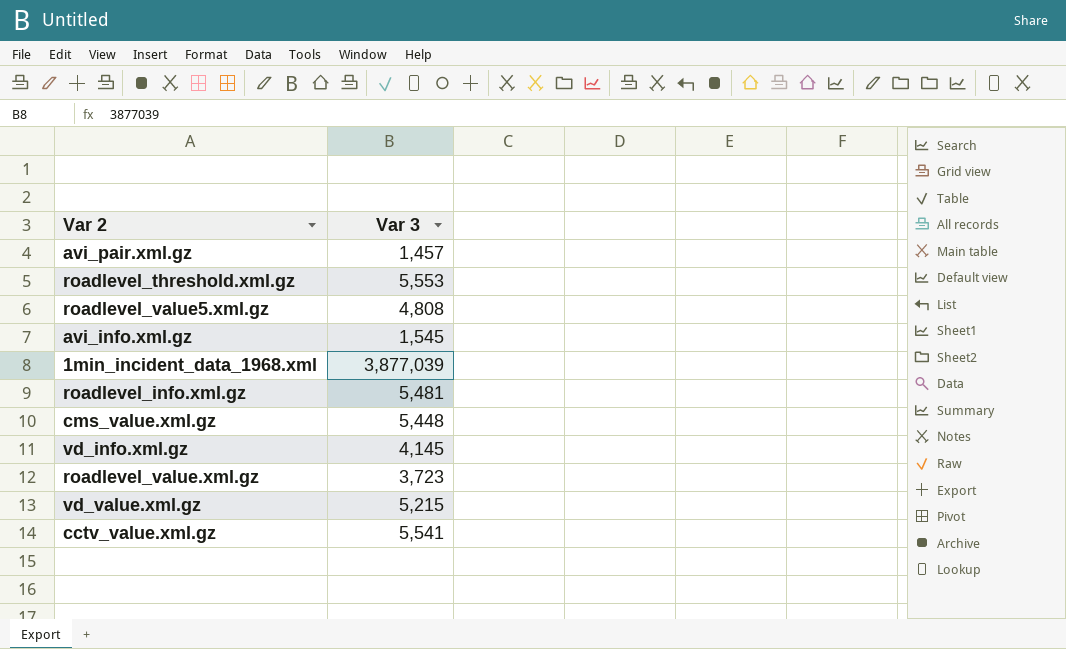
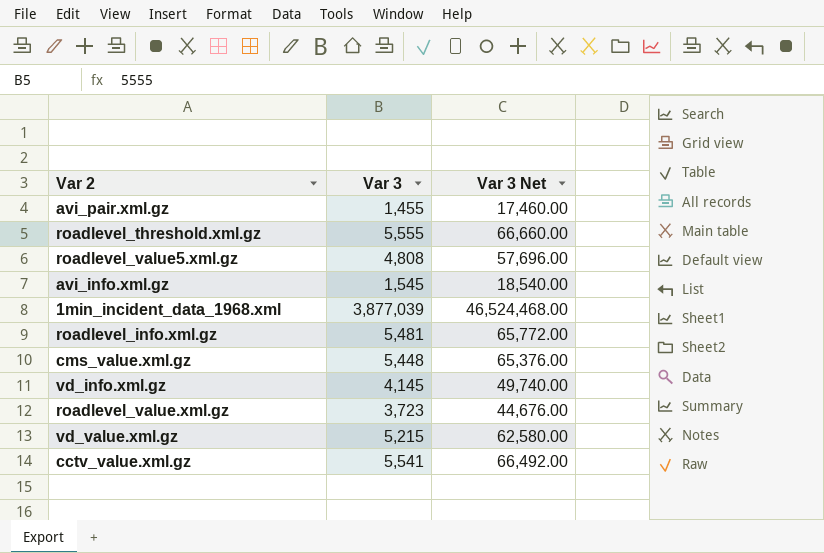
column Var 3 Net | formula: none -> [Var 3] * 12
avi_pair.xml.gz | Var 3: 1,457 -> 1,455
roadlevel_threshold.xml.gz | Var 3: 5,553 -> 5,555

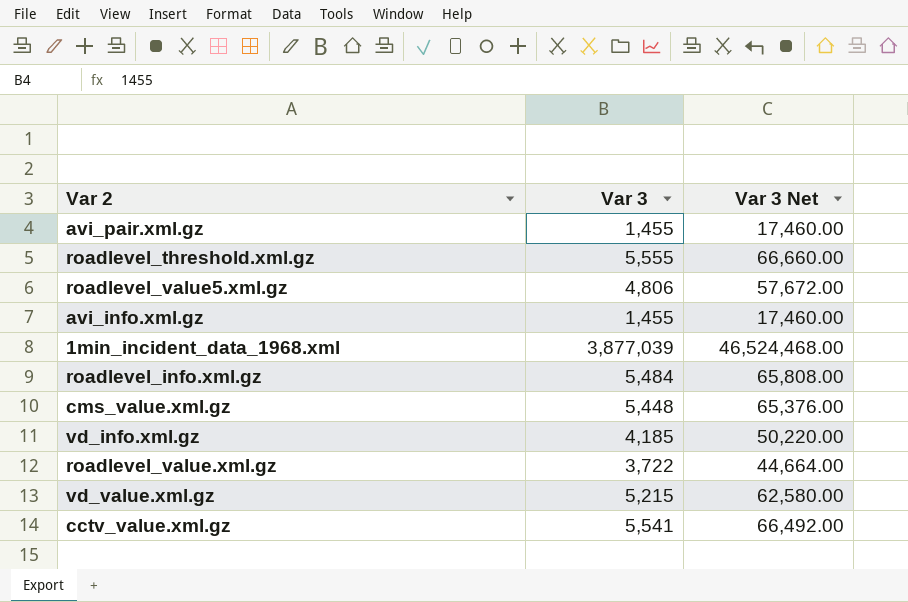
roadlevel_value5.xml.gz | Var 3: 4,808 -> 4,806
roadlevel_value5.xml.gz | Var 3 Net: 57,696.00 -> 57,672.00
avi_info.xml.gz | Var 3: 1,545 -> 1,455
avi_info.xml.gz | Var 3 Net: 18,540.00 -> 17,460.00
roadlevel_info.xml.gz | Var 3: 5,481 -> 5,484
roadlevel_info.xml.gz | Var 3 Net: 65,772.00 -> 65,808.00
vd_info.xml.gz | Var 3: 4,145 -> 4,185
vd_info.xml.gz | Var 3 Net: 49,740.00 -> 50,220.00
roadlevel_value.xml.gz | Var 3: 3,723 -> 3,722
roadlevel_value.xml.gz | Var 3 Net: 44,676.00 -> 44,664.00

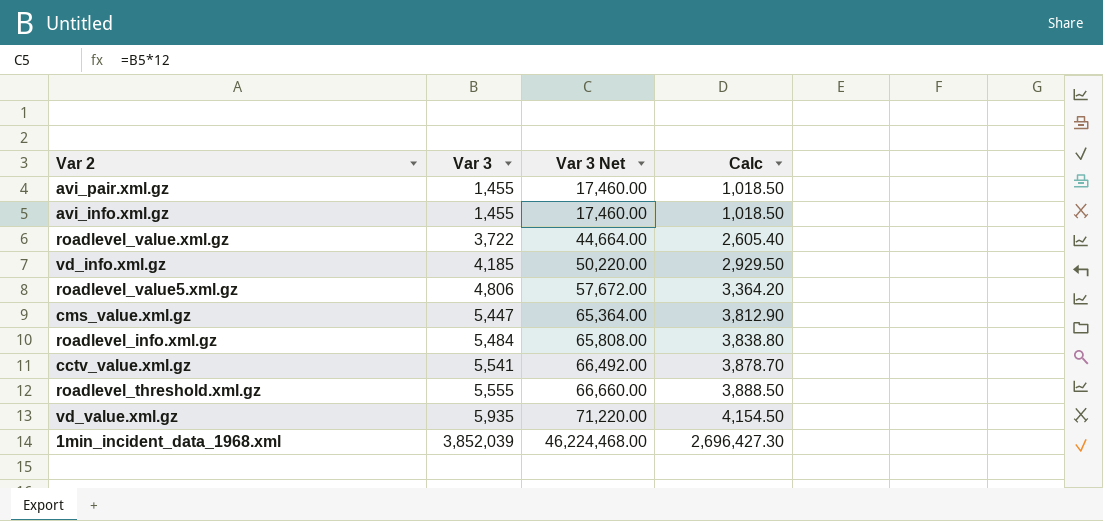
row order: none -> Var 3 ascending
column Calc | formula: none -> [Var 3] * 0.7
cms_value.xml.gz | Var 3: 5,448 -> 5,447
cms_value.xml.gz | Var 3 Net: 65,376.00 -> 65,364.00
vd_value.xml.gz | Var 3: 5,215 -> 5,935
vd_value.xml.gz | Var 3 Net: 62,580.00 -> 71,220.00
1min_incident_data_1968.xml | Var 3: 3,877,039 -> 3,852,039
1min_incident_data_1968.xml | Var 3 Net: 46,524,468.00 -> 46,224,468.00

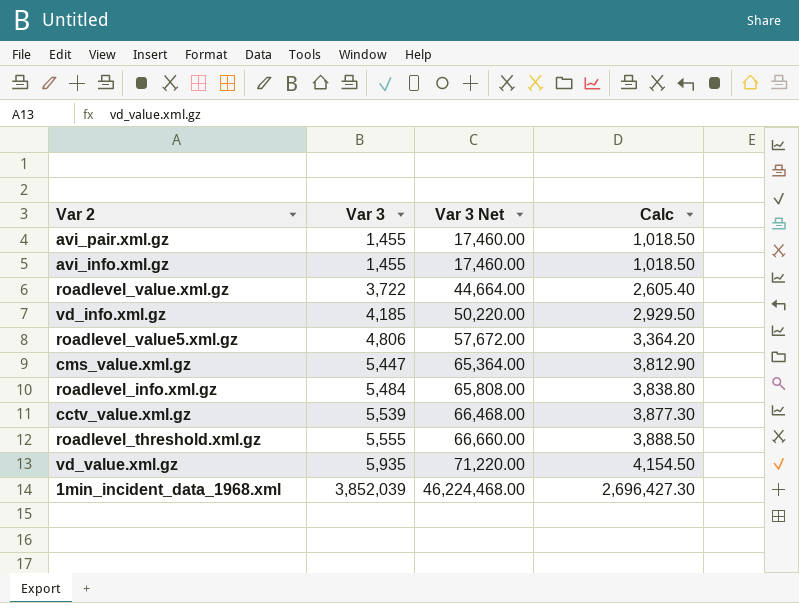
cctv_value.xml.gz | Var 3: 5,541 -> 5,539
cctv_value.xml.gz | Var 3 Net: 66,492.00 -> 66,468.00
cctv_value.xml.gz | Calc: 3,878.70 -> 3,877.30

